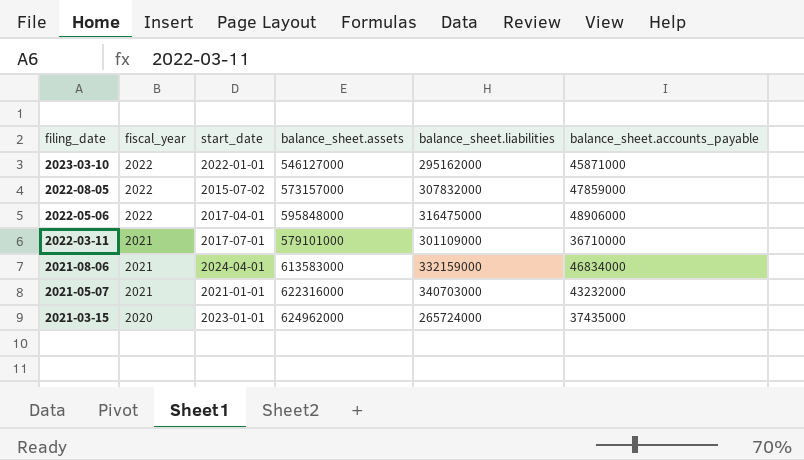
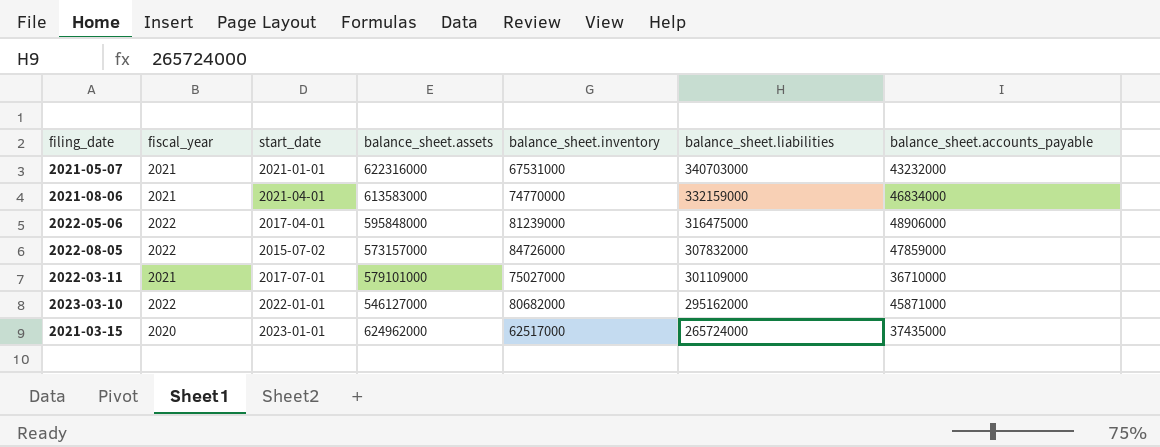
row order: filing_date descending -> balance_sheet.liabilities descending
column balance_sheet.inventory | position: none -> 5
2021-08-06 | start_date: 2024-04-01 -> 2021-04-01

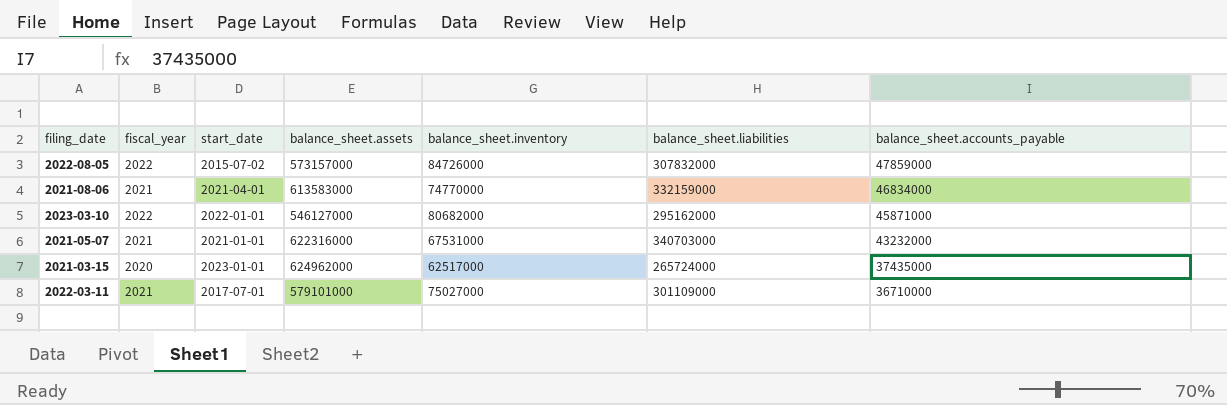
row order: balance_sheet.liabilities descending -> balance_sheet.accounts_payable descending
row 2022-05-06: 2022 | 2017-04-01 | 595848000 | 81239000 | 316475000 | 48906000 -> none

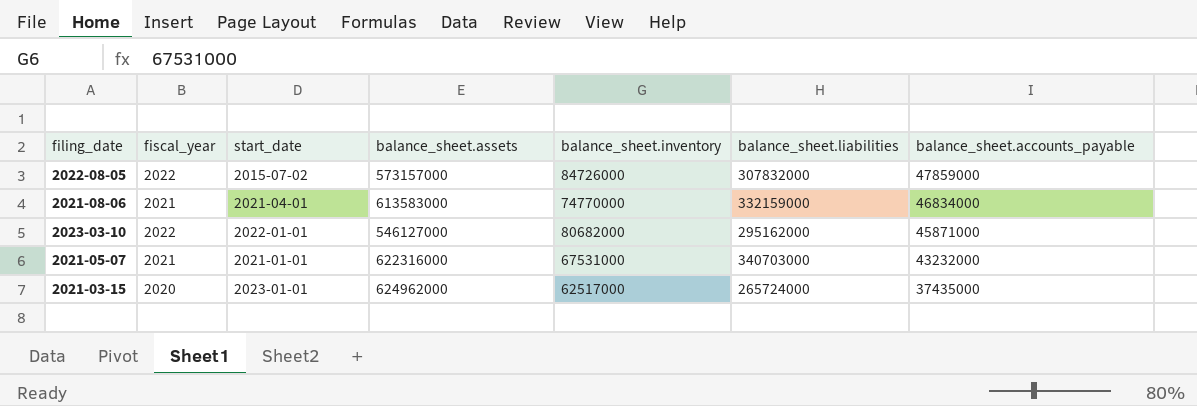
row 2022-03-11: 2021 | 2017-07-01 | 579101000 | 75027000 | 301109000 | 36710000 -> none

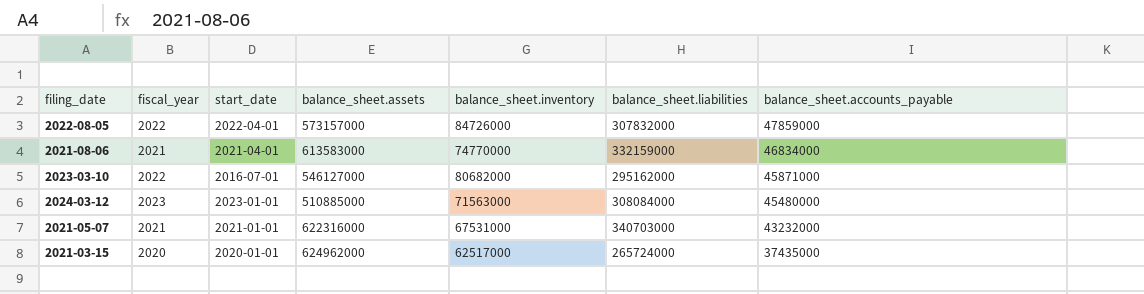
2022-08-05 | start_date: 2015-07-02 -> 2022-04-01
2023-03-10 | start_date: 2022-01-01 -> 2016-07-01
row 2024-03-12: none -> 2023 | 2023-01-01 | 510885000 | 71563000 | 308084000 | 45480000
2021-03-15 | start_date: 2023-01-01 -> 2020-01-01

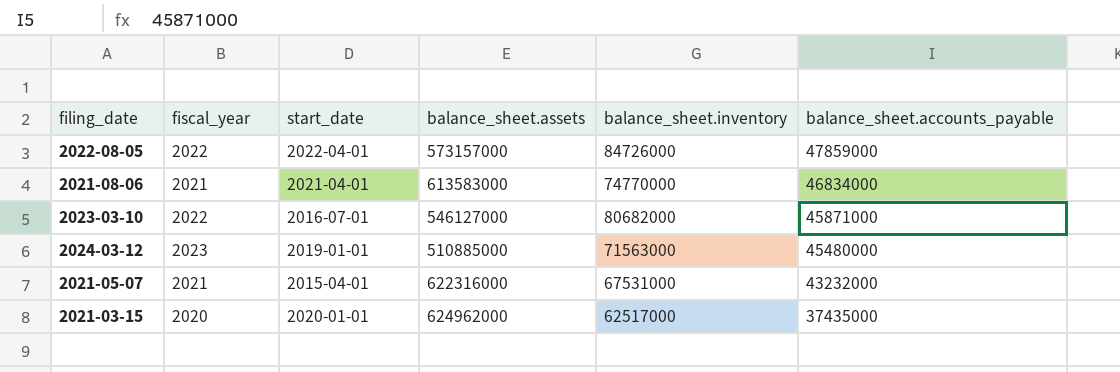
column balance_sheet.liabilities | position: 6 -> none
2024-03-12 | start_date: 2023-01-01 -> 2019-01-01
2021-05-07 | start_date: 2021-01-01 -> 2015-04-01

